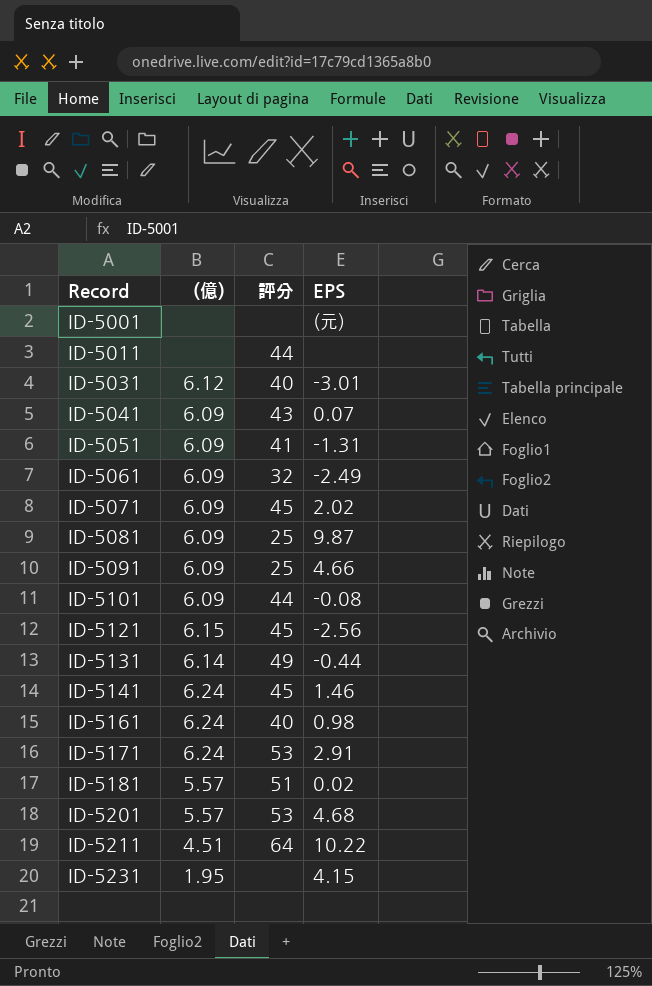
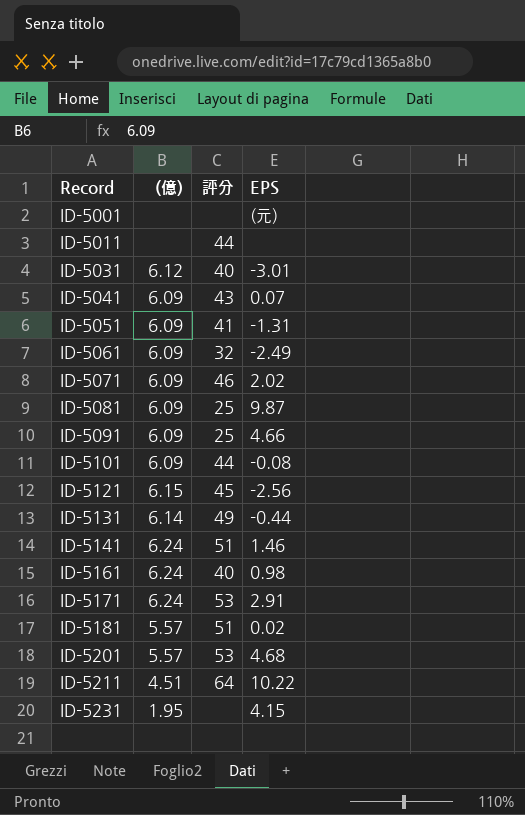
ID-5071 | 評分: 45 -> 46
ID-5141 | 評分: 45 -> 51

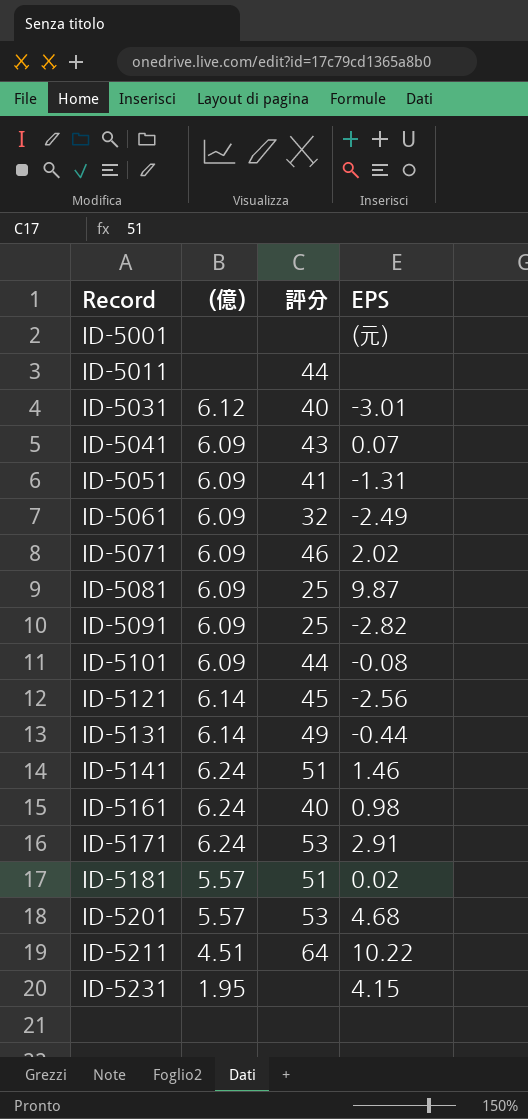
ID-5091 | EPS: 4.66 -> -2.82
ID-5121 | (億): 6.15 -> 6.14

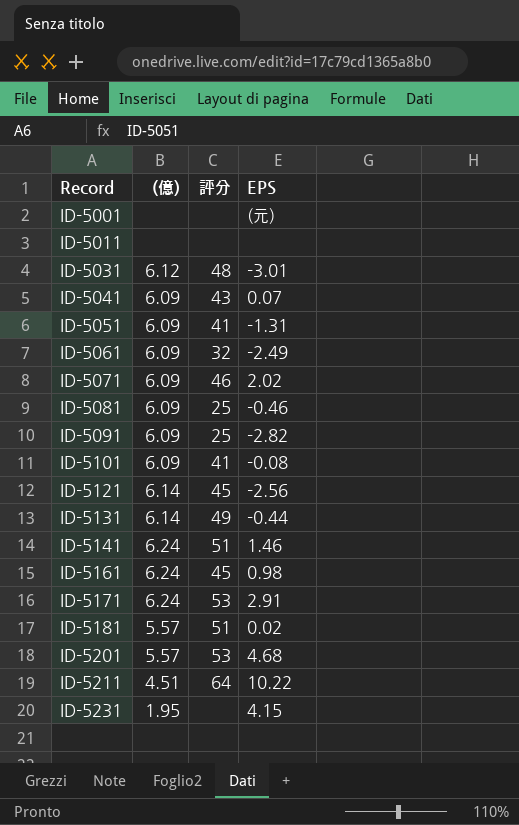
ID-5011 | 評分: 44 -> none
ID-5031 | 評分: 40 -> 48
ID-5081 | EPS: 9.87 -> -0.46
ID-5101 | 評分: 44 -> 41
ID-5161 | 評分: 40 -> 45

